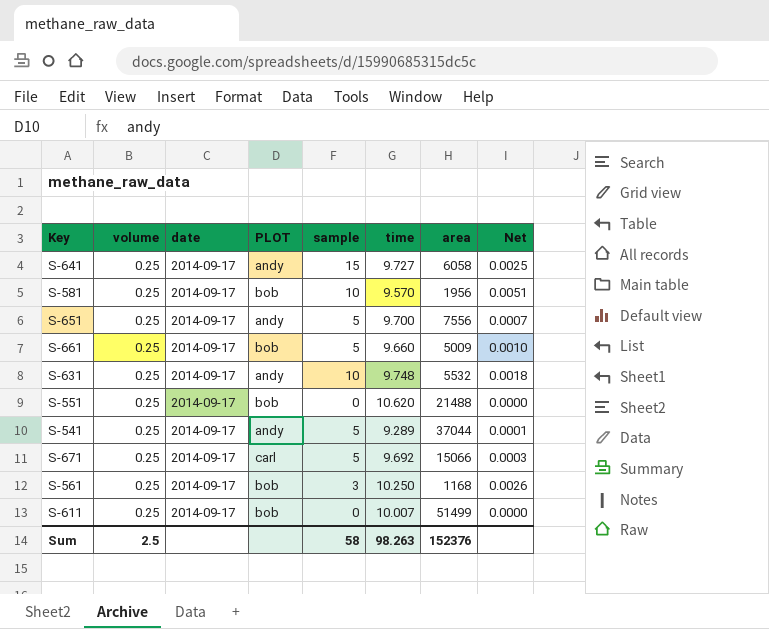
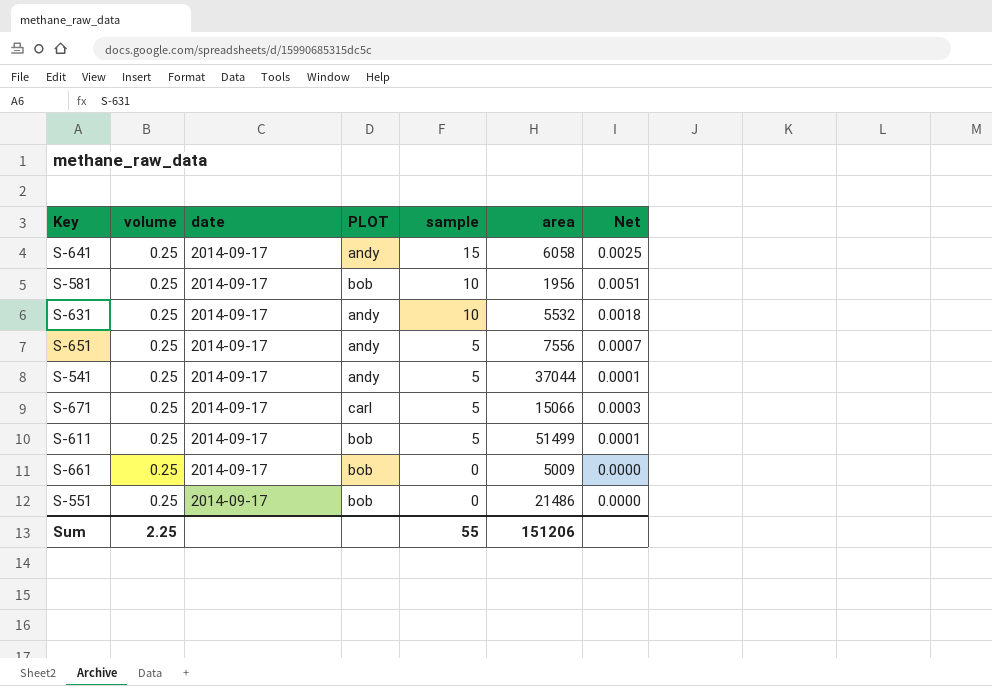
row order: none -> sample descending
column time | position: 6 -> none
row S-561: 0.25 | 2014-09-17 | bob | 3 | 10.250 | 1168 | 0.0026 -> none
S-611 | sample: 0 -> 5
S-611 | Net: 0.0000 -> 0.0001
S-661 | sample: 5 -> 0
S-661 | Net: 0.0010 -> 0.0000
S-551 | area: 21488 -> 21486
Sum | volume: 2.5 -> 2.25
Sum | sample: 58 -> 55
Sum | area: 152376 -> 151206

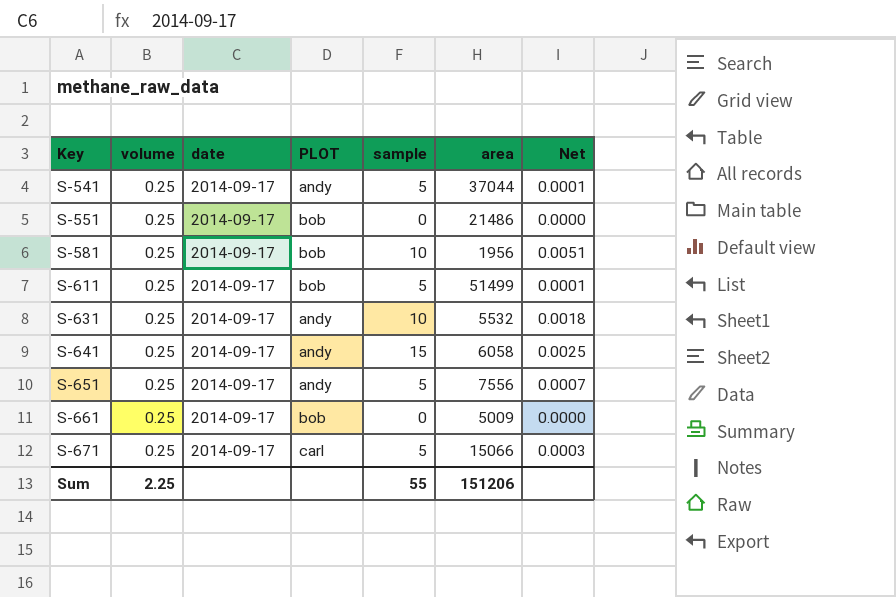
row order: sample descending -> Key ascending

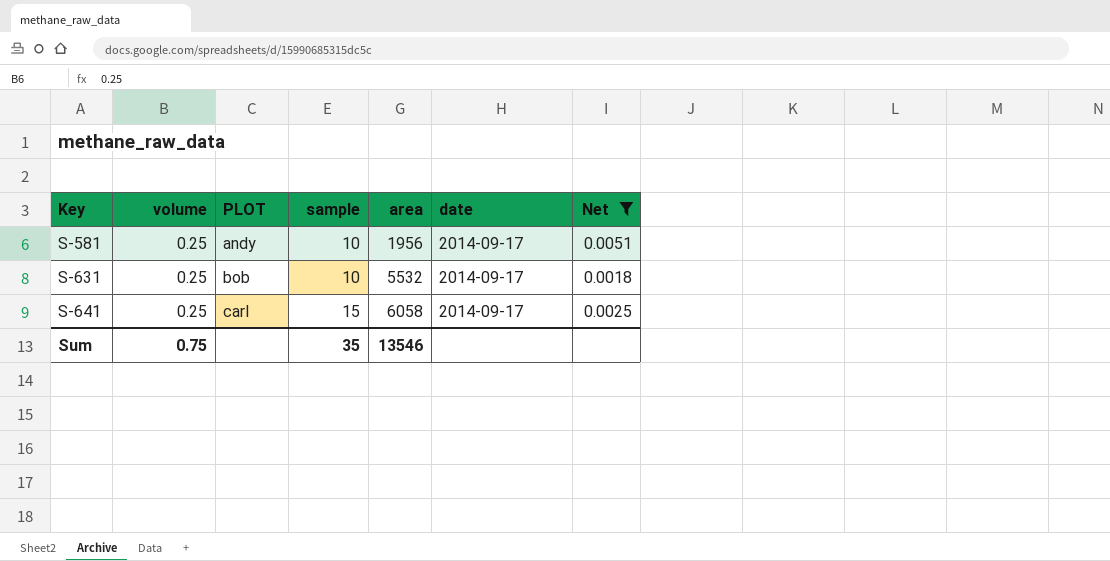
filter: none -> Net >= 0.0018
column date | position: 3 -> 6
S-581 | PLOT: bob -> andy
S-631 | PLOT: andy -> bob
S-641 | PLOT: andy -> carl
Sum | volume: 2.25 -> 0.75
Sum | sample: 55 -> 35
Sum | area: 151206 -> 13546

